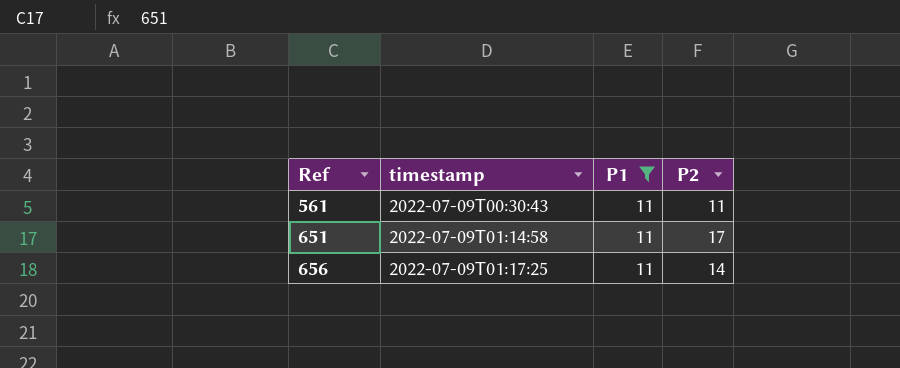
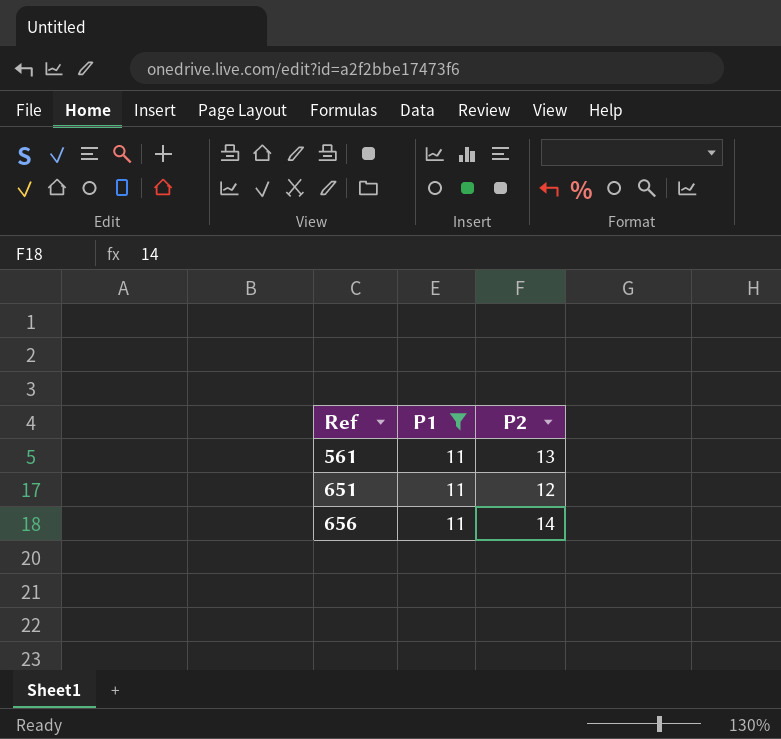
column timestamp | position: 2 -> none
561 | P2: 11 -> 13
651 | P2: 17 -> 12

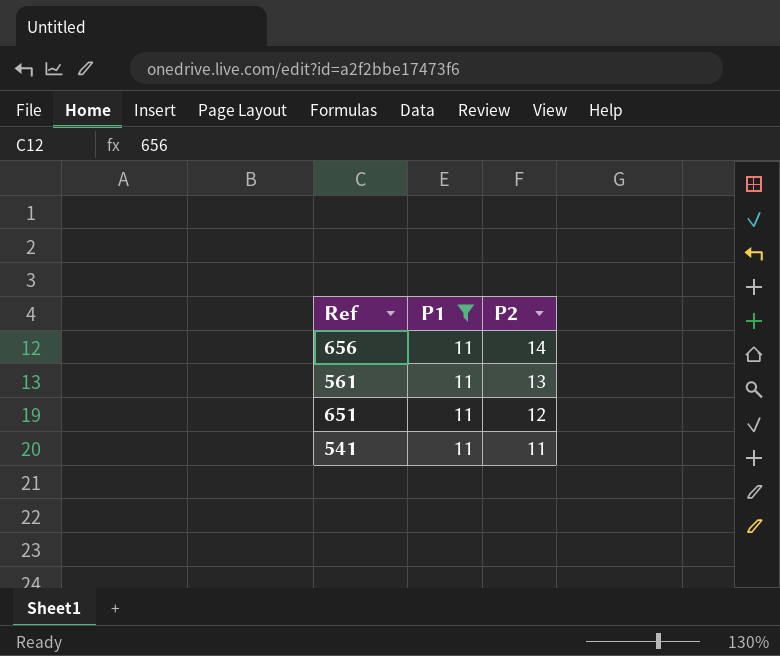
row order: Ref ascending -> P2 descending
row 541: none -> 11 | 11

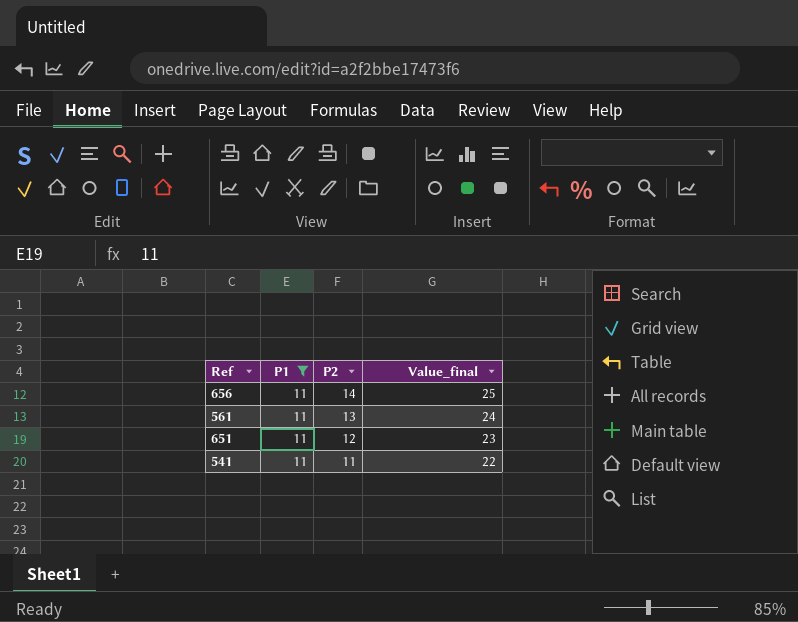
column Value_final | formula: none -> [P1] + [P2]

